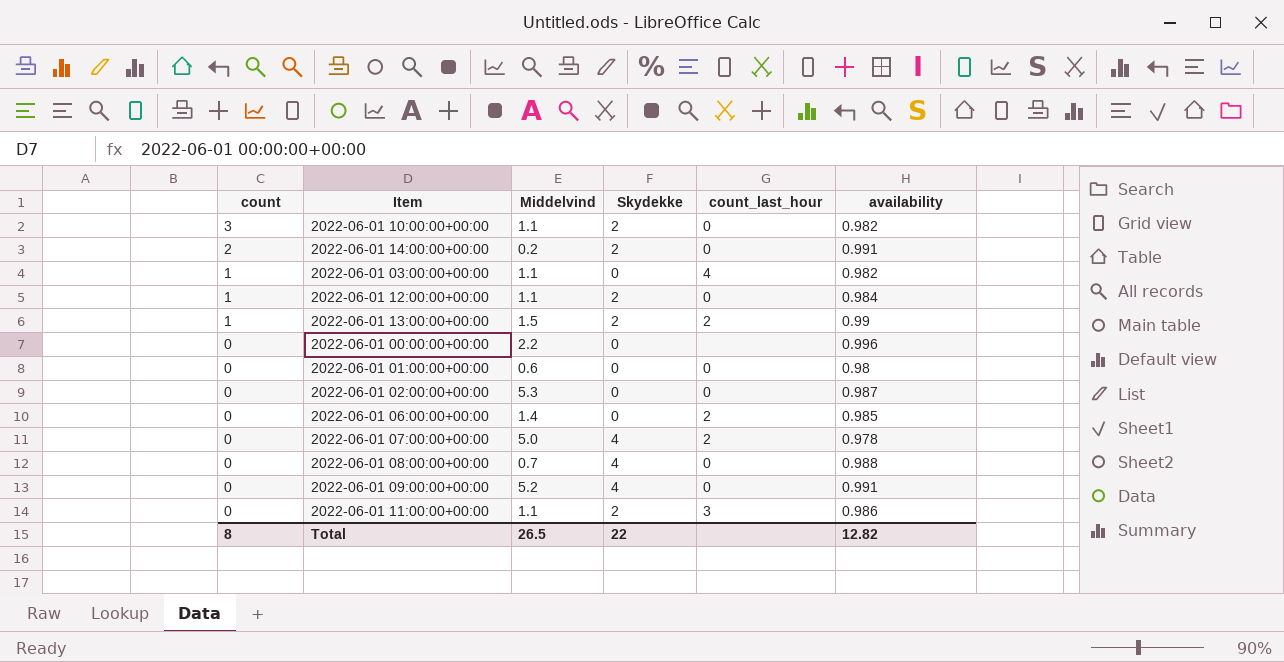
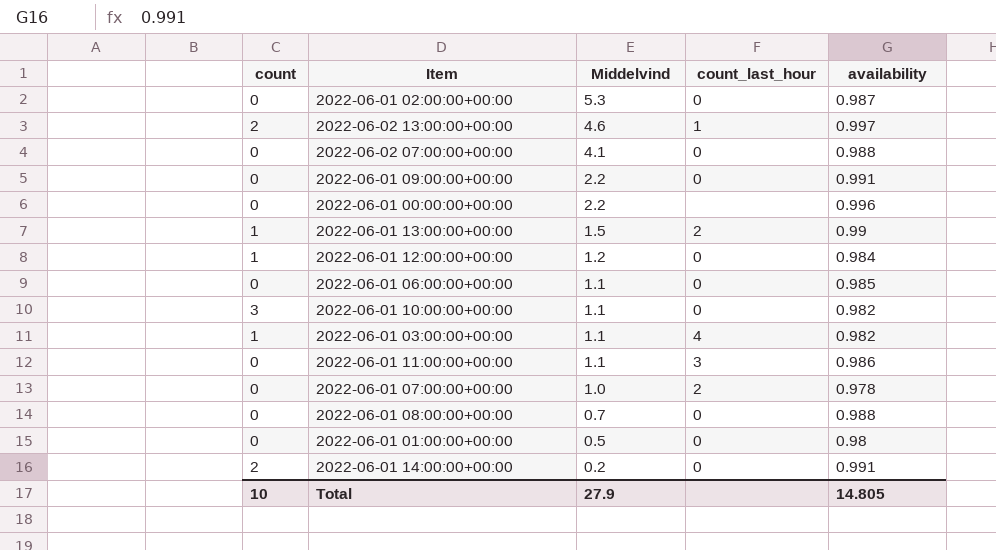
row order: count descending -> Middelvind descending
column Skydekke | position: 4 -> none
row 2022-06-02 13:00:00+00:00: none -> 2 | 4.6 | 1 | 0.997
row 2022-06-02 07:00:00+00:00: none -> 0 | 4.1 | 0 | 0.988
2022-06-01 09:00:00+00:00 | Middelvind: 5.2 -> 2.2
2022-06-01 12:00:00+00:00 | Middelvind: 1.1 -> 1.2
2022-06-01 06:00:00+00:00 | Middelvind: 1.4 -> 1.1
2022-06-01 06:00:00+00:00 | count_last_hour: 2 -> 0
2022-06-01 07:00:00+00:00 | Middelvind: 5.0 -> 1.0
2022-06-01 01:00:00+00:00 | Middelvind: 0.6 -> 0.5
Total | count: 8 -> 10
Total | Middelvind: 26.5 -> 27.9
Total | availability: 12.82 -> 14.805

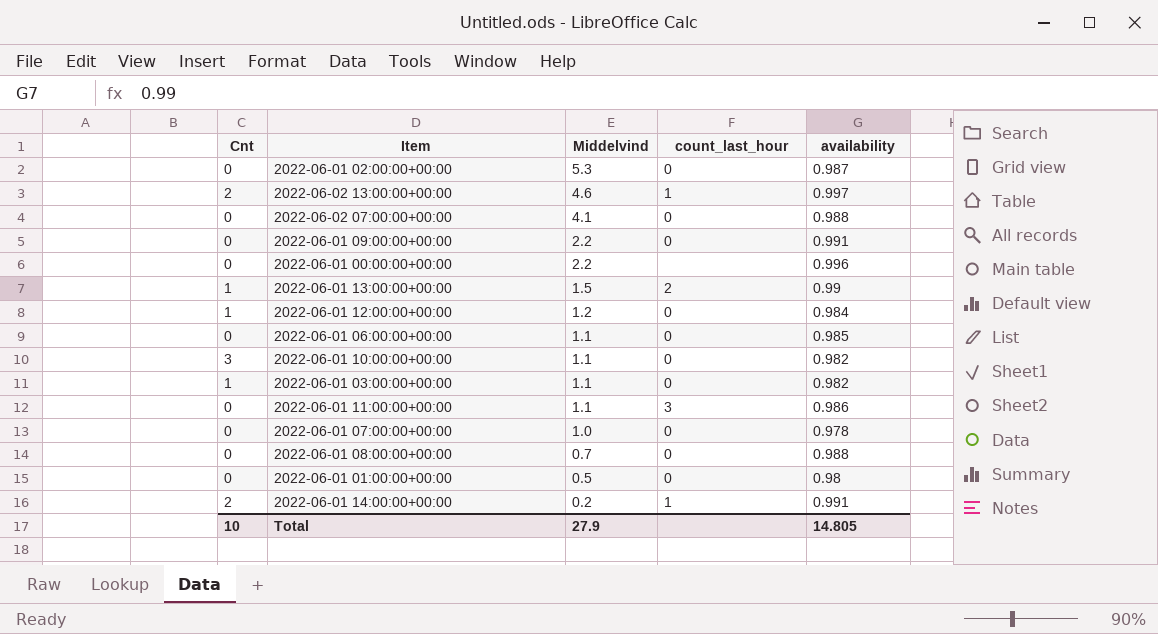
column name: count -> Cnt
2022-06-01 03:00:00+00:00 | count_last_hour: 4 -> 0
2022-06-01 07:00:00+00:00 | count_last_hour: 2 -> 0
2022-06-01 14:00:00+00:00 | count_last_hour: 0 -> 1

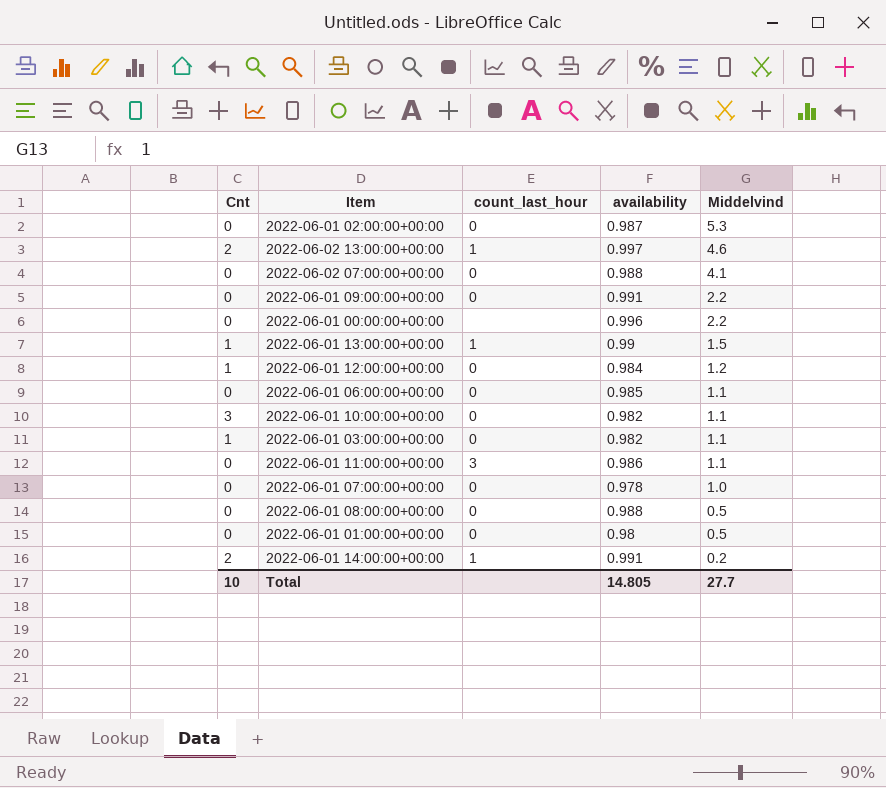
column Middelvind | position: 3 -> 5
2022-06-01 13:00:00+00:00 | count_last_hour: 2 -> 1
2022-06-01 08:00:00+00:00 | Middelvind: 0.7 -> 0.5
Total | Middelvind: 27.9 -> 27.7

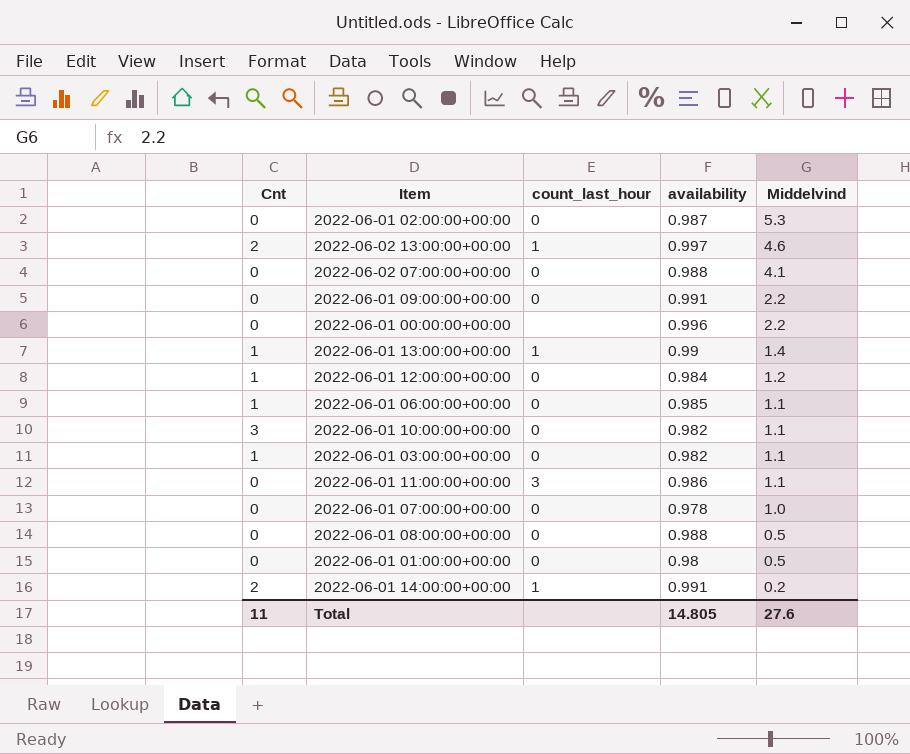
2022-06-01 13:00:00+00:00 | Middelvind: 1.5 -> 1.4
2022-06-01 06:00:00+00:00 | Cnt: 0 -> 1
Total | Cnt: 10 -> 11
Total | Middelvind: 27.7 -> 27.6

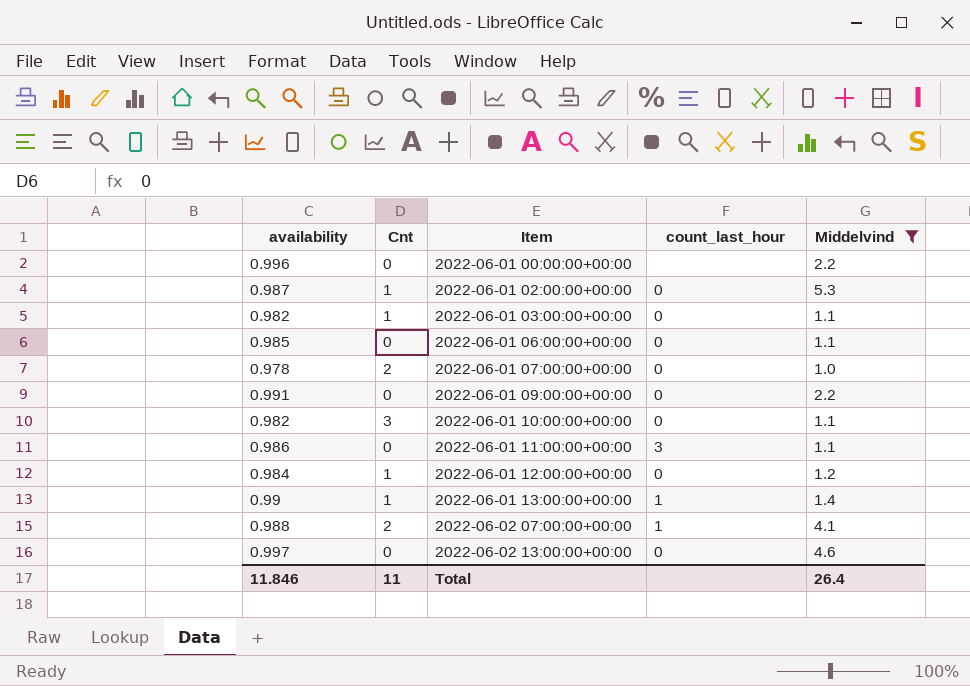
filter: none -> Middelvind >= 1.0
row order: Middelvind descending -> Item ascending
column availability | position: 4 -> 1
2022-06-01 02:00:00+00:00 | Cnt: 0 -> 1
2022-06-01 06:00:00+00:00 | Cnt: 1 -> 0
2022-06-01 07:00:00+00:00 | Cnt: 0 -> 2
2022-06-02 07:00:00+00:00 | Cnt: 0 -> 2
2022-06-02 07:00:00+00:00 | count_last_hour: 0 -> 1
2022-06-02 13:00:00+00:00 | Cnt: 2 -> 0
2022-06-02 13:00:00+00:00 | count_last_hour: 1 -> 0
Total | availability: 14.805 -> 11.846
Total | Middelvind: 27.6 -> 26.4

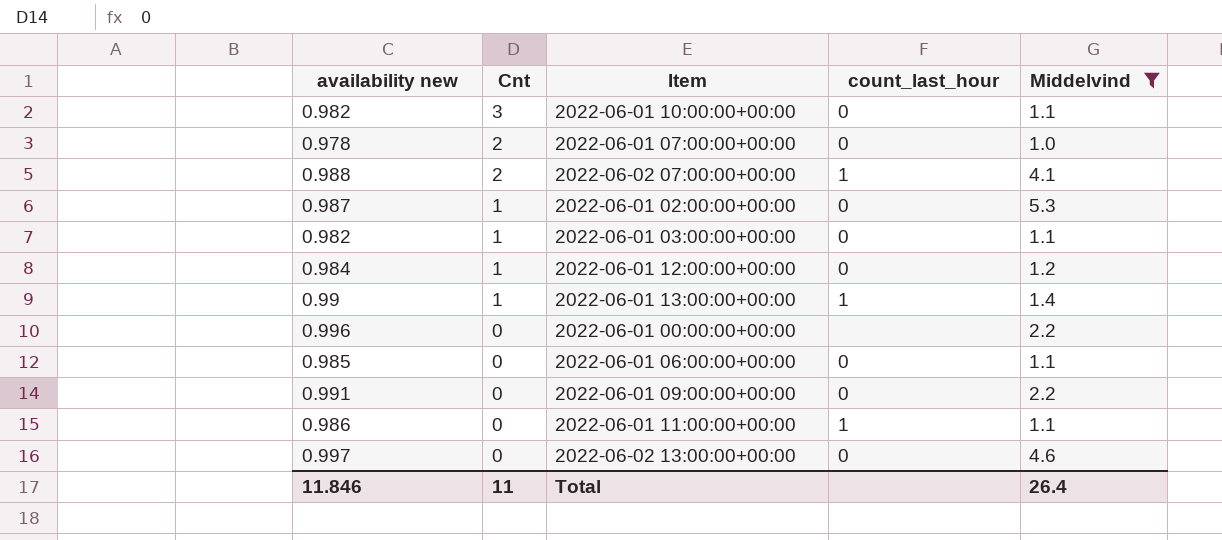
row order: Item ascending -> Cnt descending
column name: availability -> availability new
2022-06-01 11:00:00+00:00 | count_last_hour: 3 -> 1

